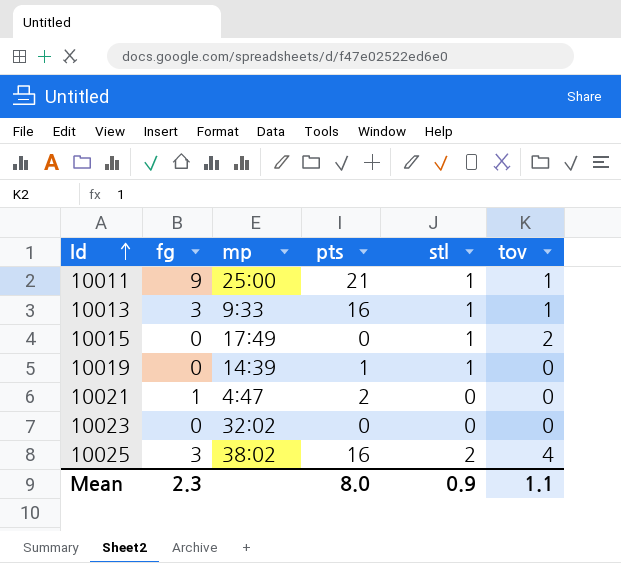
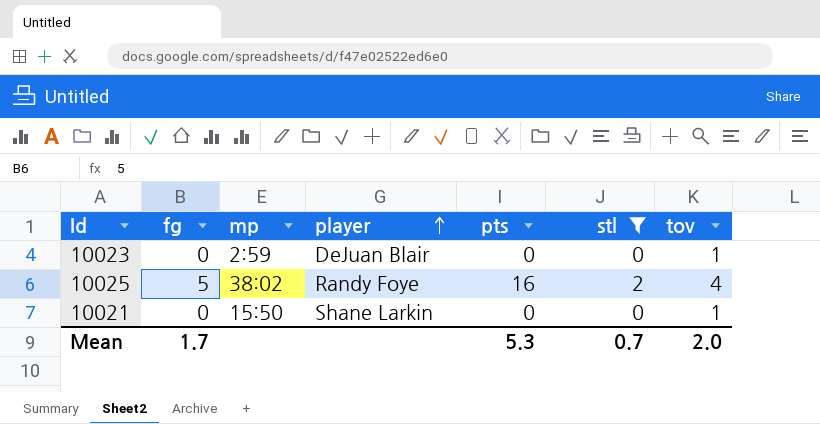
filter: none -> stl != 1
row order: Id ascending -> player ascending
column player | position: none -> 4
10023 | mp: 32:02 -> 2:59
10023 | tov: 0 -> 1
10025 | fg: 3 -> 5
10021 | fg: 1 -> 0
10021 | mp: 4:47 -> 15:50
10021 | pts: 2 -> 0
10021 | tov: 0 -> 1
Mean | fg: 2.3 -> 1.7
Mean | pts: 8.0 -> 5.3
Mean | stl: 0.9 -> 0.7
Mean | tov: 1.1 -> 2.0

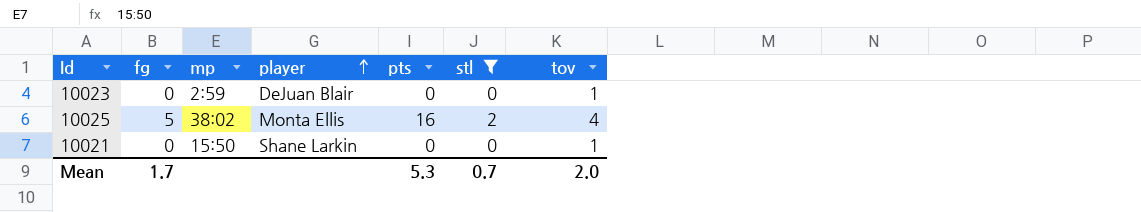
10025 | player: Randy Foye -> Monta Ellis

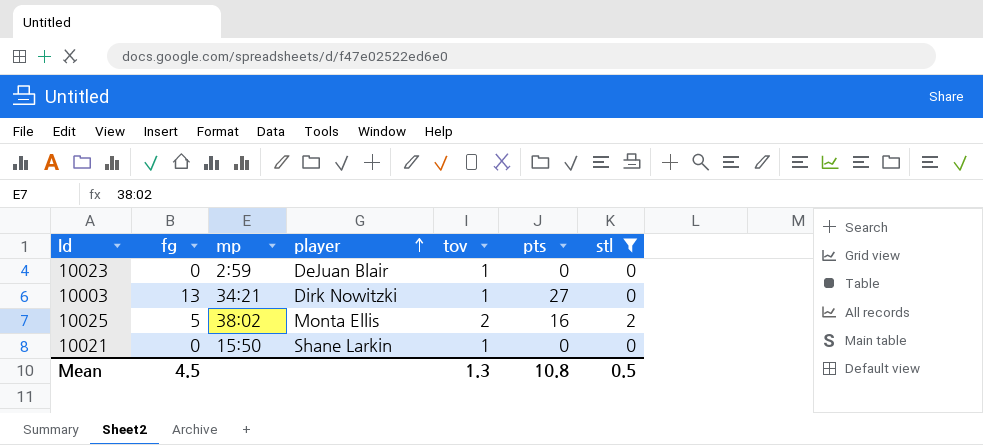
column tov | position: 7 -> 5
row 10003: none -> 13 | 34:21 | Dirk Nowitzki | 1 | 27 | 0
10025 | tov: 4 -> 2
Mean | fg: 1.7 -> 4.5
Mean | tov: 2.0 -> 1.3
Mean | pts: 5.3 -> 10.8
Mean | stl: 0.7 -> 0.5

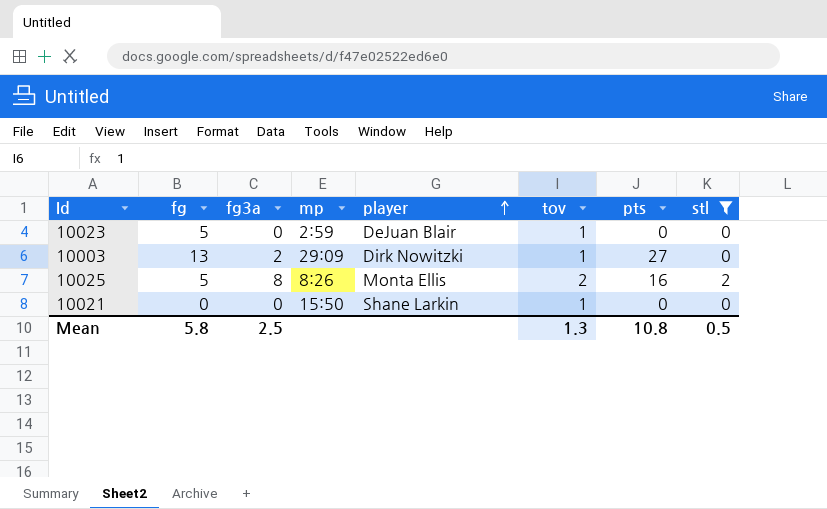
column fg3a | position: none -> 3
10023 | fg: 0 -> 5
10003 | mp: 34:21 -> 29:09
10025 | mp: 38:02 -> 8:26
Mean | fg: 4.5 -> 5.8

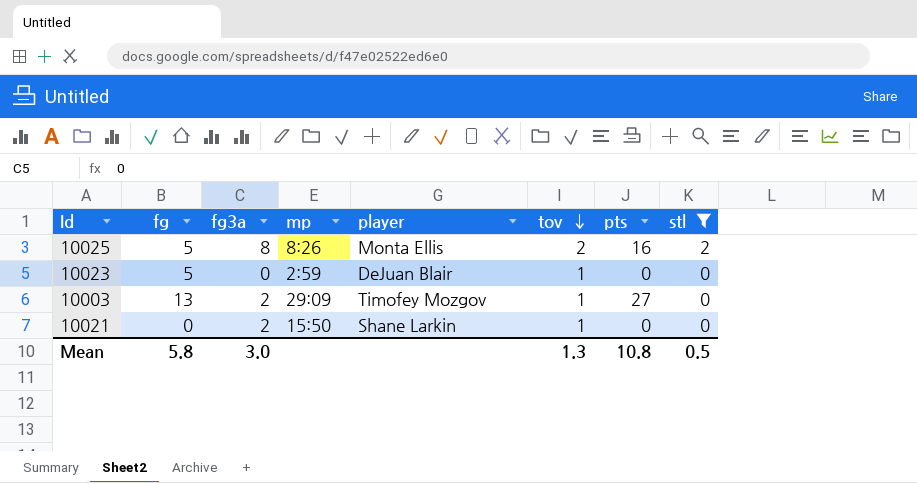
row order: player ascending -> tov descending
10003 | player: Dirk Nowitzki -> Timofey Mozgov
10021 | fg3a: 0 -> 2
Mean | fg3a: 2.5 -> 3.0

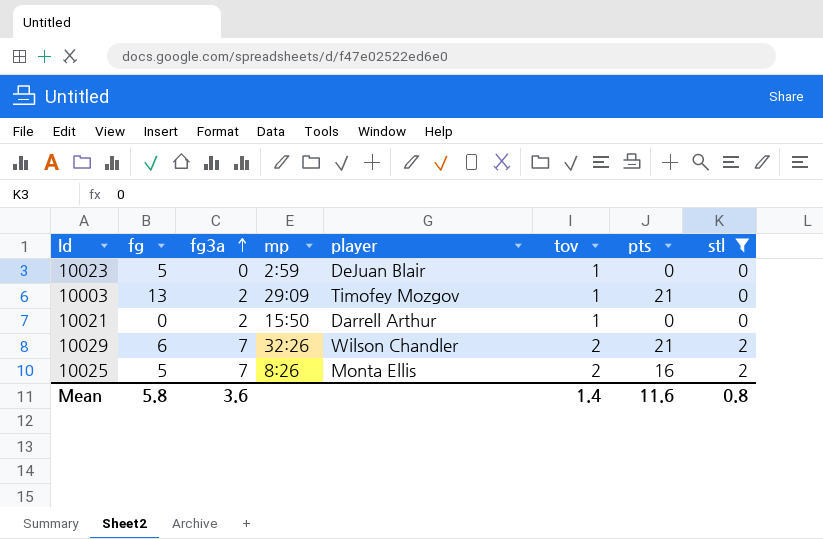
row order: tov descending -> fg3a ascending
10003 | pts: 27 -> 21
10021 | player: Shane Larkin -> Darrell Arthur
row 10029: none -> 6 | 7 | 32:26 | Wilson Chandler | 2 | 21 | 2
10025 | fg3a: 8 -> 7
Mean | fg3a: 3.0 -> 3.6
Mean | tov: 1.3 -> 1.4
Mean | pts: 10.8 -> 11.6
Mean | stl: 0.5 -> 0.8

